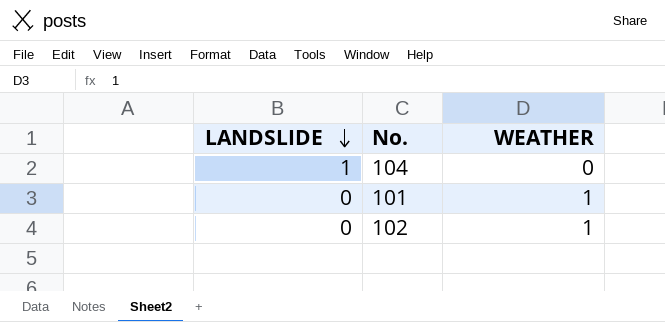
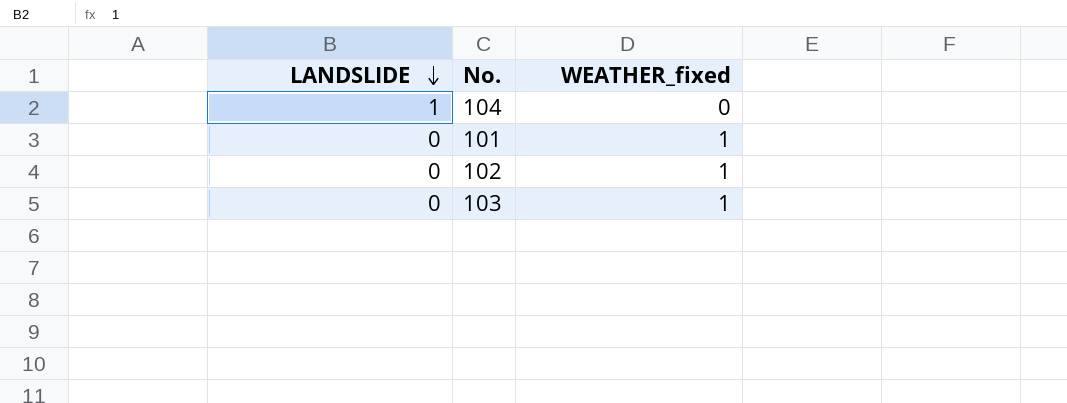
column name: WEATHER -> WEATHER_fixed
row 103: none -> 0 | 1

